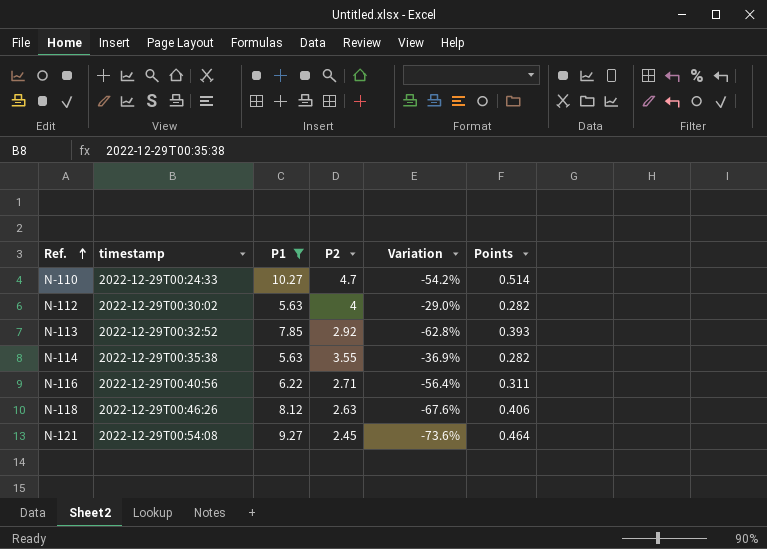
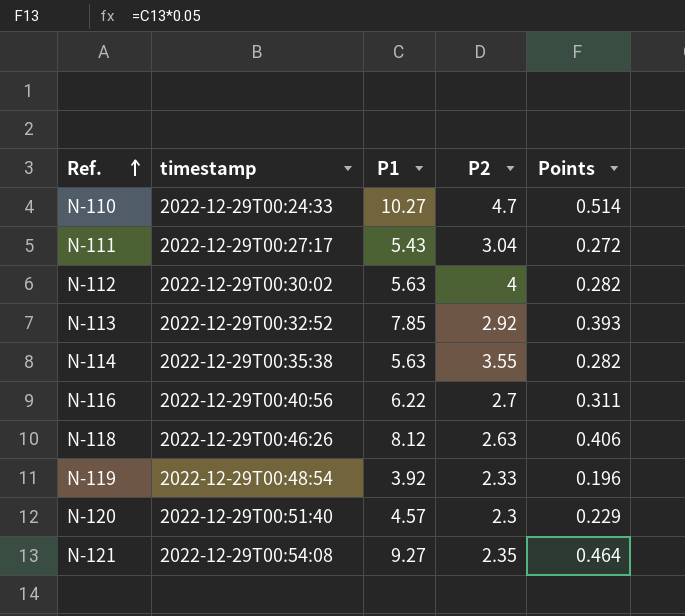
filter: P1 >= 5.63 -> none
column Variation | formula: ([P2] - [P1]) / [P1] -> none
N-116 | P2: 2.71 -> 2.7
N-121 | P2: 2.45 -> 2.35

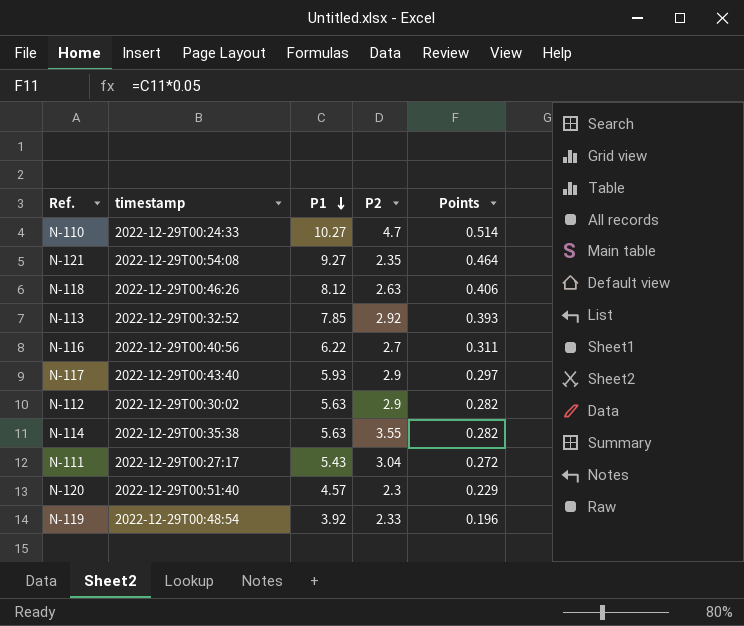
row order: Ref. ascending -> P1 descending
row N-117: none -> 2022-12-29T00:43:40 | 5.93 | 2.9 | 0.297
N-112 | P2: 4 -> 2.9

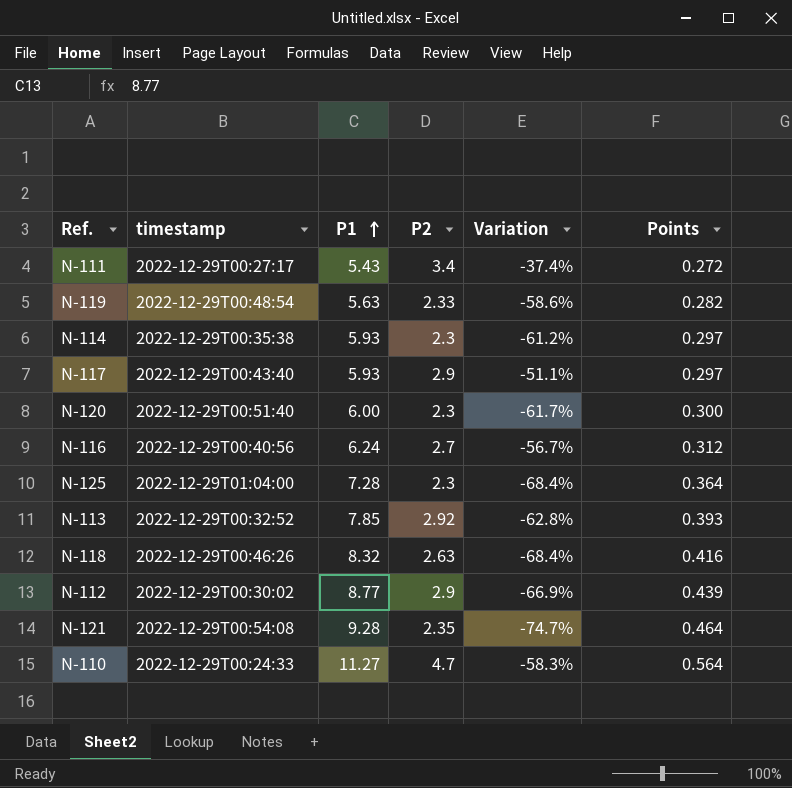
row order: P1 descending -> P1 ascending
column Variation | formula: none -> ([P2] - [P1]) / [P1]
N-111 | P2: 3.04 -> 3.4
N-119 | P1: 3.92 -> 5.63
N-119 | Points: 0.196 -> 0.282
N-114 | P1: 5.63 -> 5.93
N-114 | P2: 3.55 -> 2.3
N-114 | Points: 0.282 -> 0.297
N-120 | P1: 4.57 -> 6.00
N-120 | Points: 0.229 -> 0.300
N-116 | P1: 6.22 -> 6.24
N-116 | Points: 0.311 -> 0.312
row N-125: none -> 2022-12-29T01:04:00 | 7.28 | 2.3 | -68.4% | 0.364
N-118 | P1: 8.12 -> 8.32
N-118 | Points: 0.406 -> 0.416
N-112 | P1: 5.63 -> 8.77
N-112 | Points: 0.282 -> 0.439
N-121 | P1: 9.27 -> 9.28
N-110 | P1: 10.27 -> 11.27
N-110 | Points: 0.514 -> 0.564

